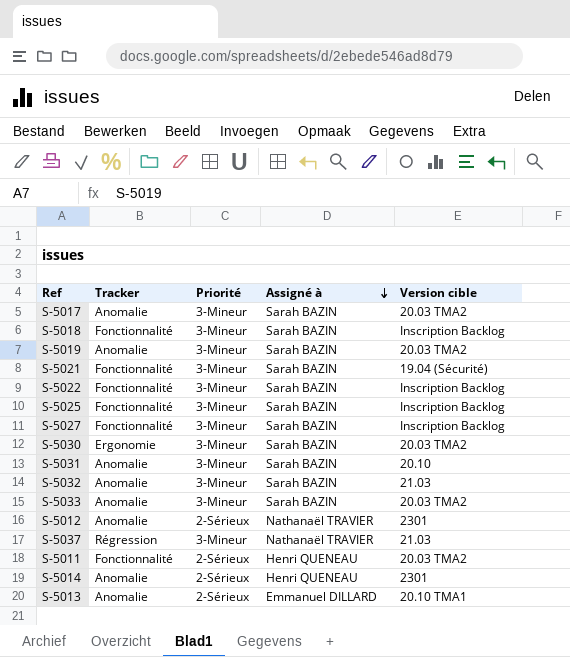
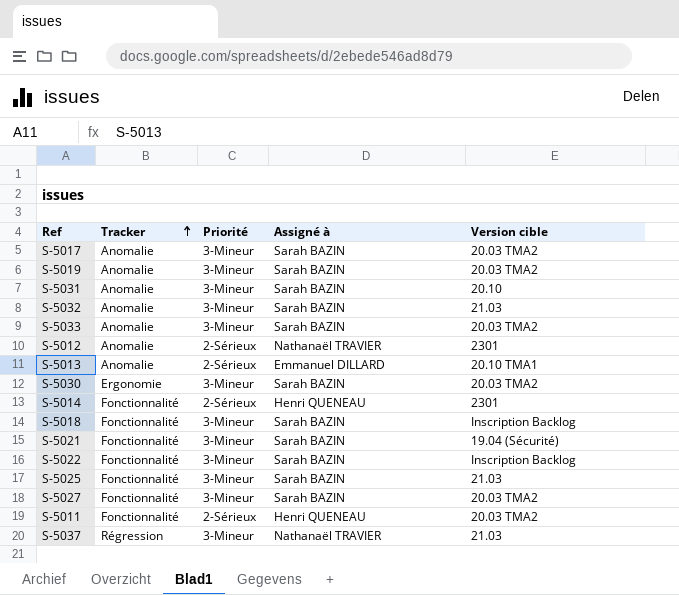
row order: Assigné à descending -> Tracker ascending
S-5014 | Tracker: Anomalie -> Fonctionnalité
S-5025 | Version cible: Inscription Backlog -> 21.03
S-5027 | Version cible: Inscription Backlog -> 20.03 TMA2

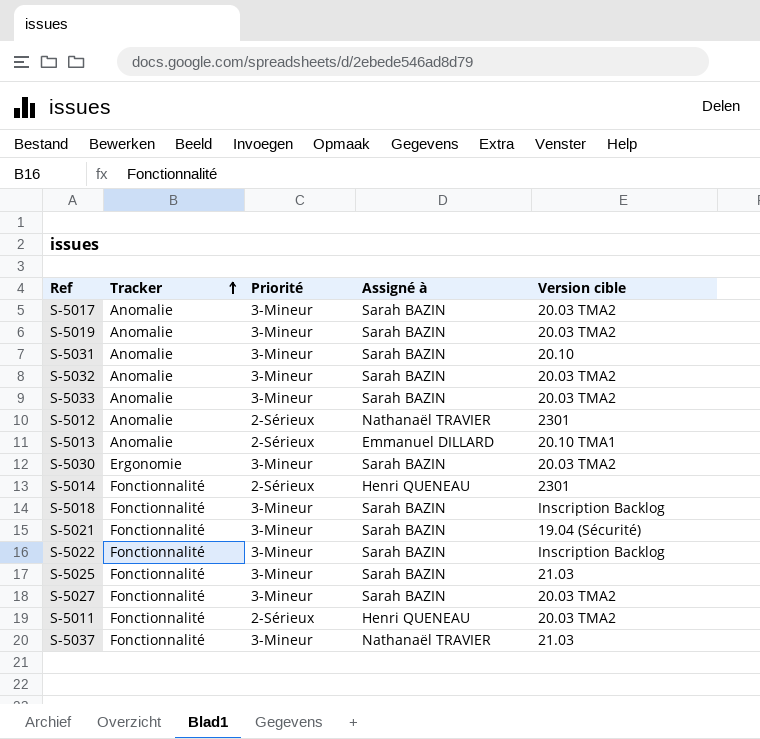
S-5032 | Version cible: 21.03 -> 20.03 TMA2
S-5037 | Tracker: Régression -> Fonctionnalité

